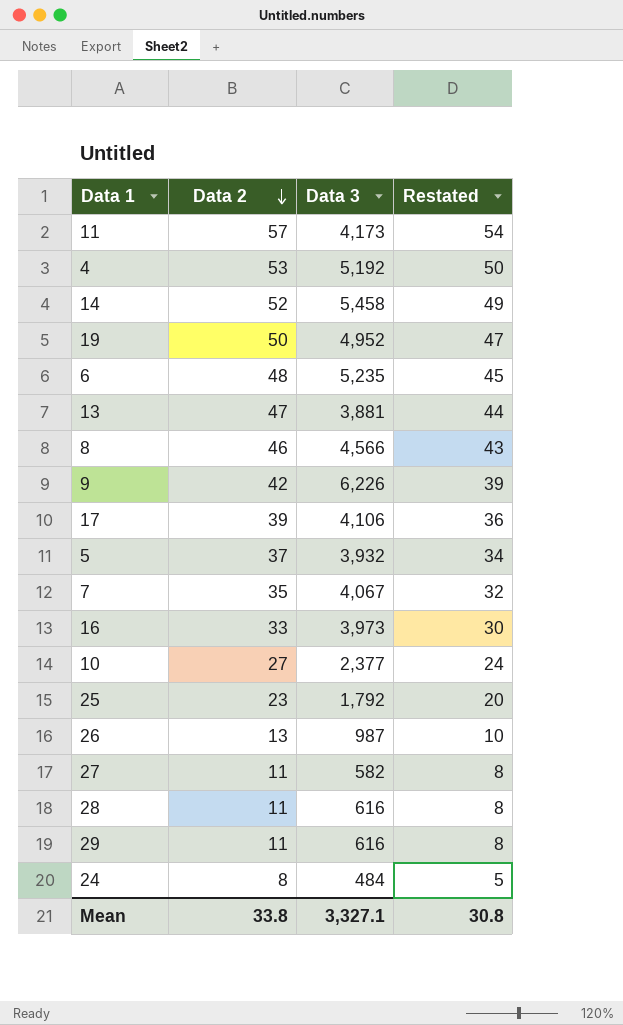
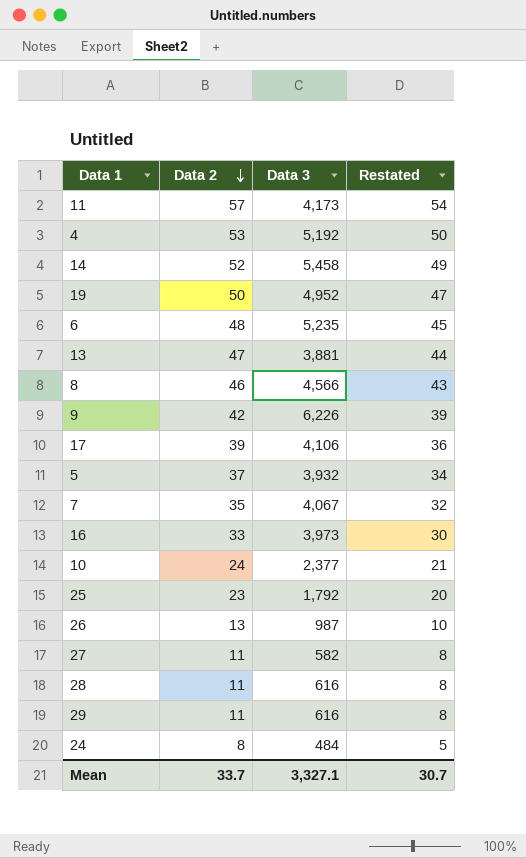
10 | Data 2: 27 -> 24
10 | Restated: 24 -> 21
Mean | Data 2: 33.8 -> 33.7
Mean | Restated: 30.8 -> 30.7

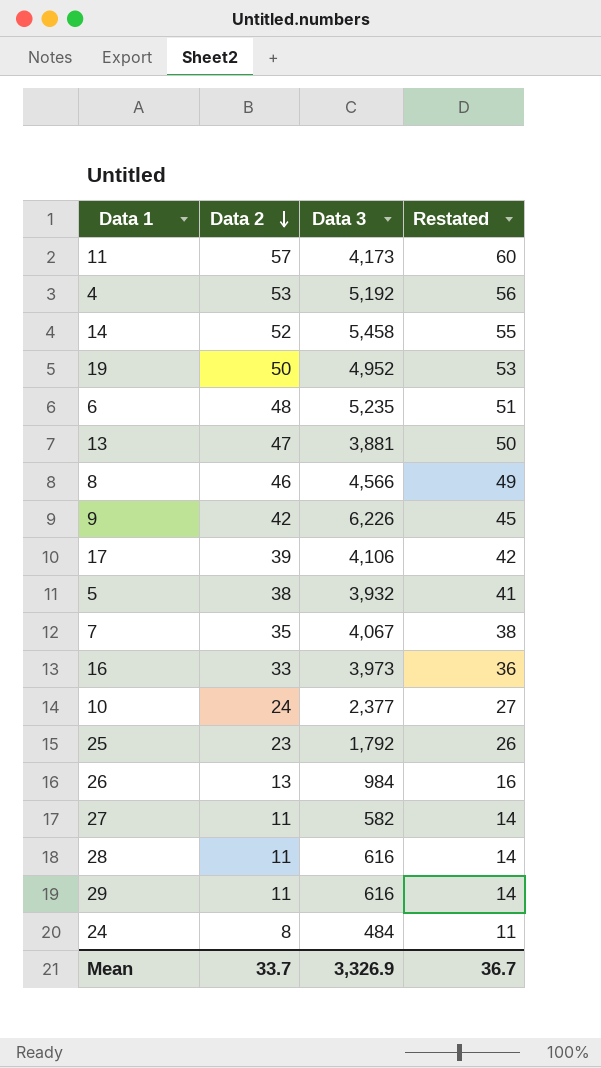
column Restated | formula: [Data 2] - 3 -> [Data 2] + 3
5 | Data 2: 37 -> 38
26 | Data 3: 987 -> 984
Mean | Data 3: 3,327.1 -> 3,326.9
Mean | Restated: 30.7 -> 36.7

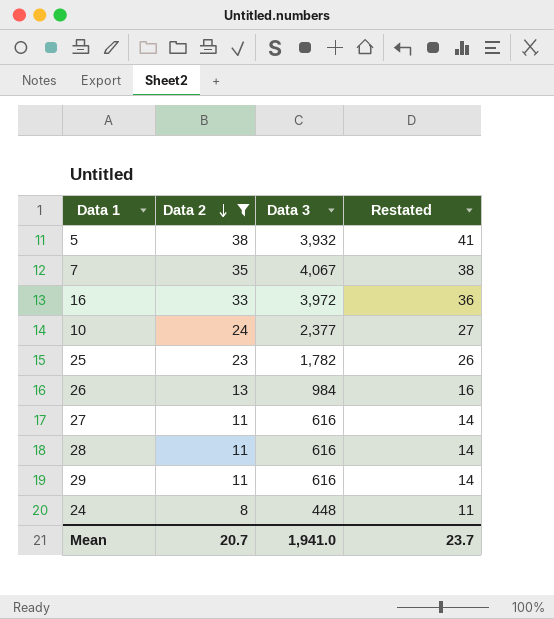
filter: none -> Data 2 <= 38
16 | Data 3: 3,973 -> 3,972
25 | Data 3: 1,792 -> 1,782
27 | Data 3: 582 -> 616
24 | Data 3: 484 -> 448
Mean | Data 2: 33.7 -> 20.7
Mean | Data 3: 3,326.9 -> 1,941.0
Mean | Restated: 36.7 -> 23.7

